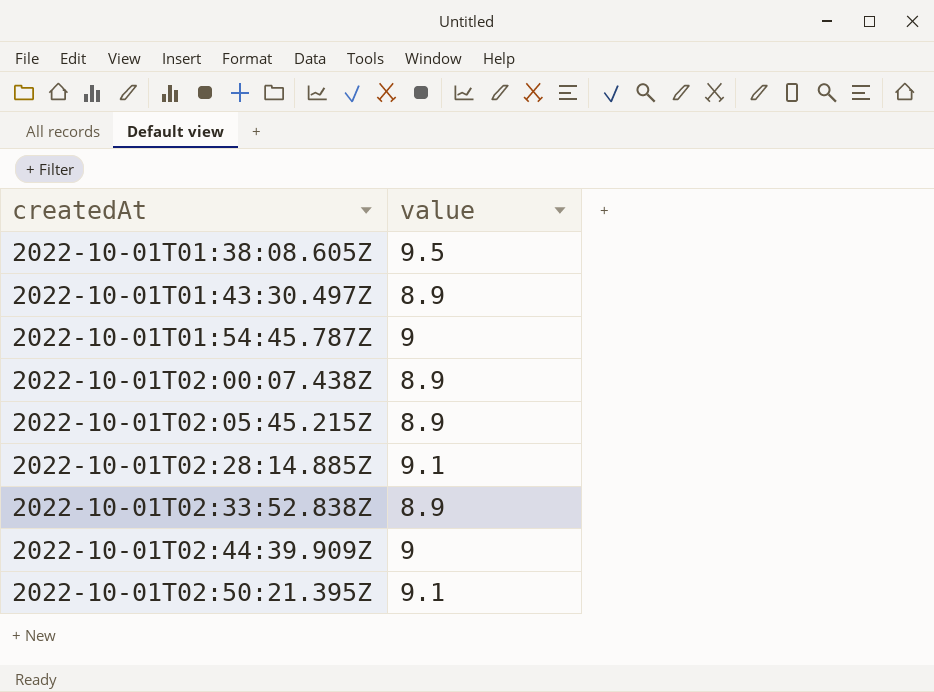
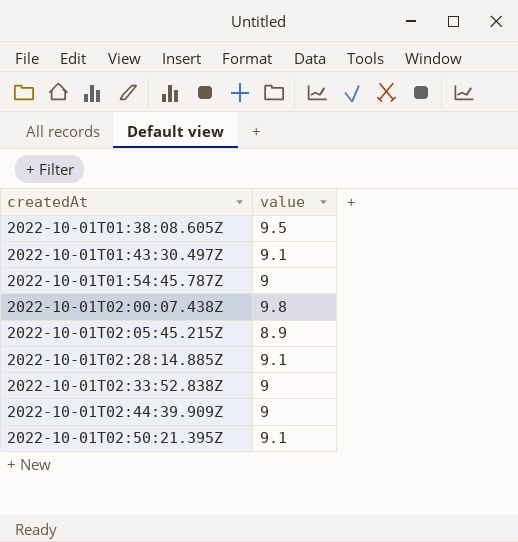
2022-10-01T01:43:30.497Z | value: 8.9 -> 9.1
2022-10-01T02:00:07.438Z | value: 8.9 -> 9.8
2022-10-01T02:33:52.838Z | value: 8.9 -> 9

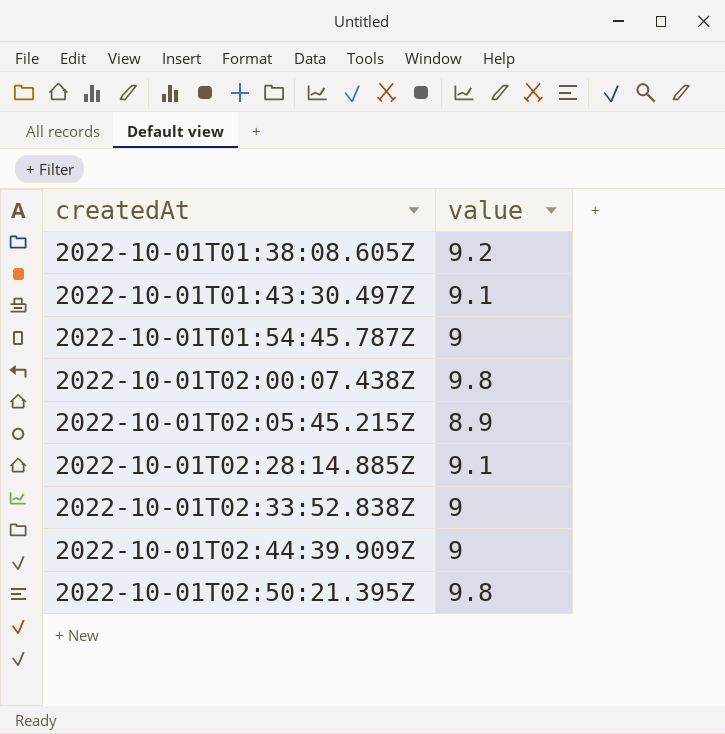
2022-10-01T01:38:08.605Z | value: 9.5 -> 9.2
2022-10-01T02:50:21.395Z | value: 9.1 -> 9.8

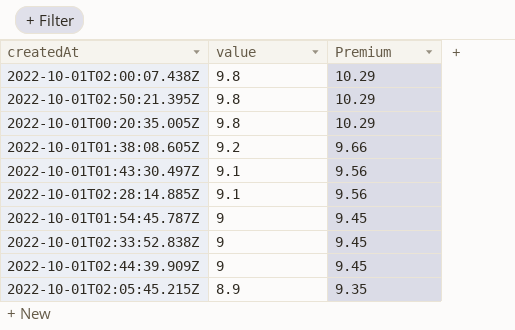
row order: createdAt ascending -> value descending
column Premium | formula: none -> [value] * 1.05
row 2022-10-01T00:20:35.005Z: none -> 9.8 | 10.29

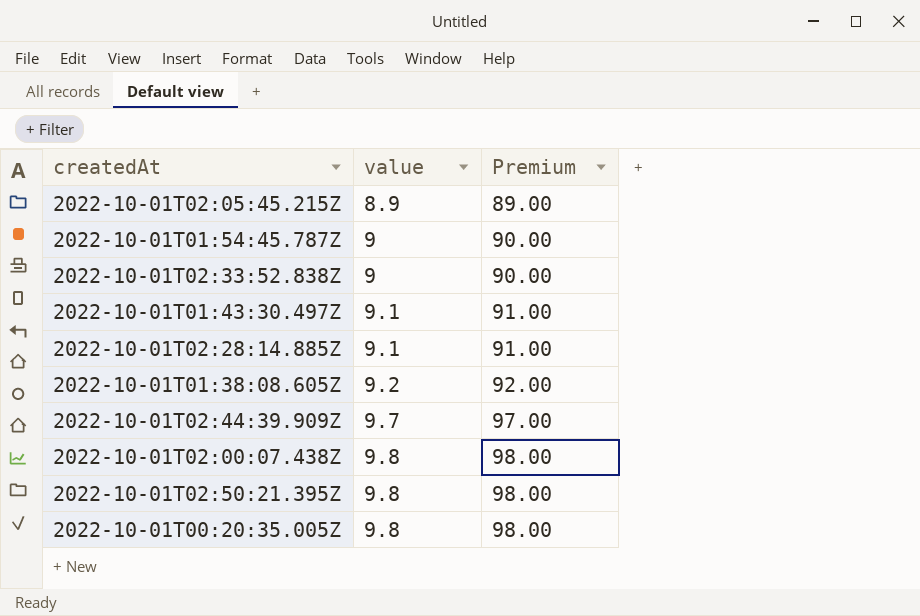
row order: value descending -> value ascending
column Premium | formula: [value] * 1.05 -> [value] * 10
2022-10-01T02:44:39.909Z | value: 9 -> 9.7

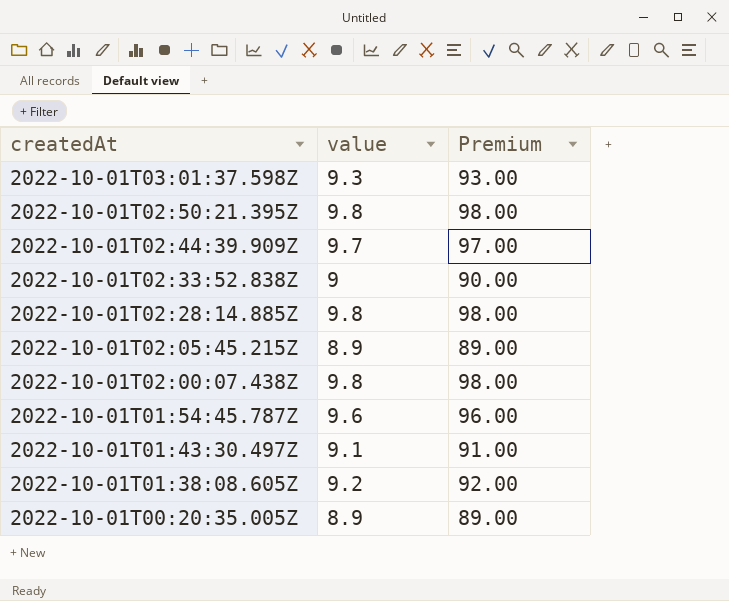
row order: value ascending -> createdAt descending
row 2022-10-01T03:01:37.598Z: none -> 9.3 | 93.00
2022-10-01T02:28:14.885Z | value: 9.1 -> 9.8
2022-10-01T02:28:14.885Z | Premium: 91.00 -> 98.00
2022-10-01T01:54:45.787Z | value: 9 -> 9.6
2022-10-01T01:54:45.787Z | Premium: 90.00 -> 96.00
2022-10-01T00:20:35.005Z | value: 9.8 -> 8.9
2022-10-01T00:20:35.005Z | Premium: 98.00 -> 89.00

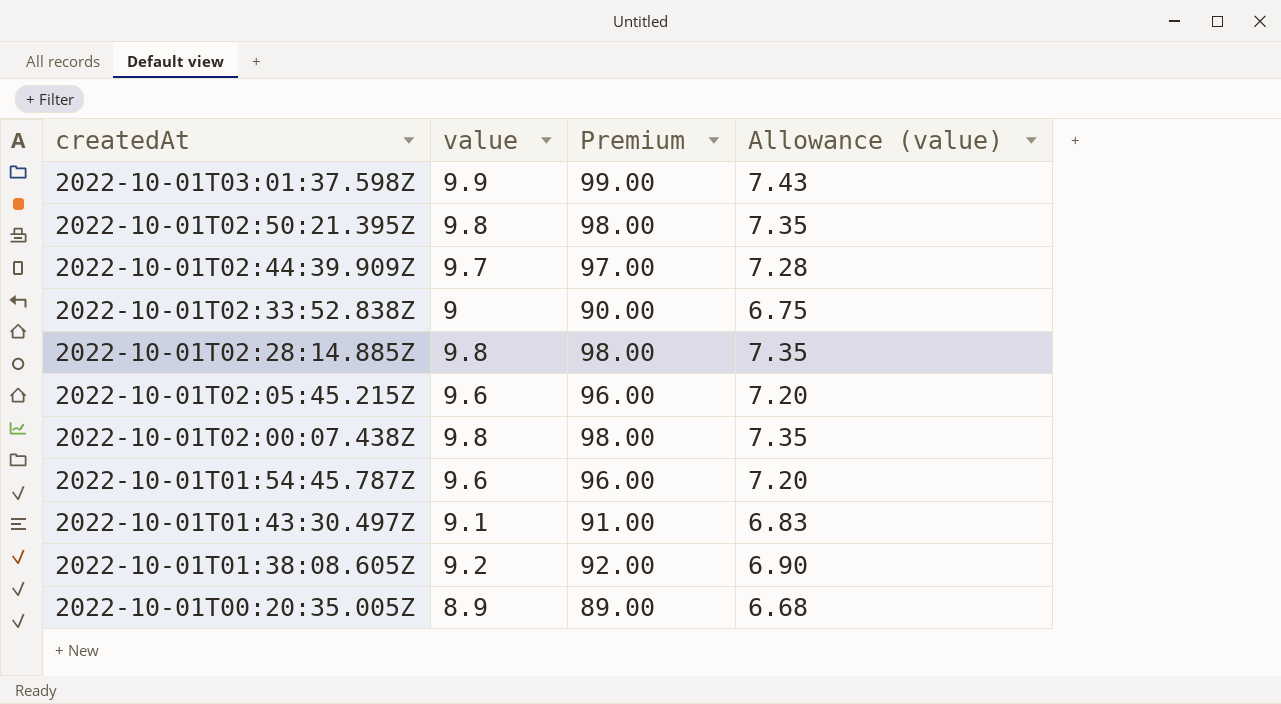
column Allowance (value) | formula: none -> [value] * 0.75
2022-10-01T03:01:37.598Z | value: 9.3 -> 9.9
2022-10-01T03:01:37.598Z | Premium: 93.00 -> 99.00
2022-10-01T02:05:45.215Z | value: 8.9 -> 9.6
2022-10-01T02:05:45.215Z | Premium: 89.00 -> 96.00

